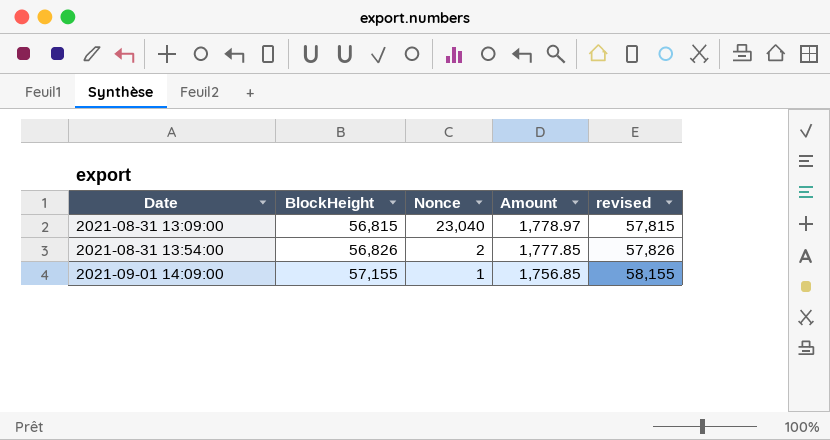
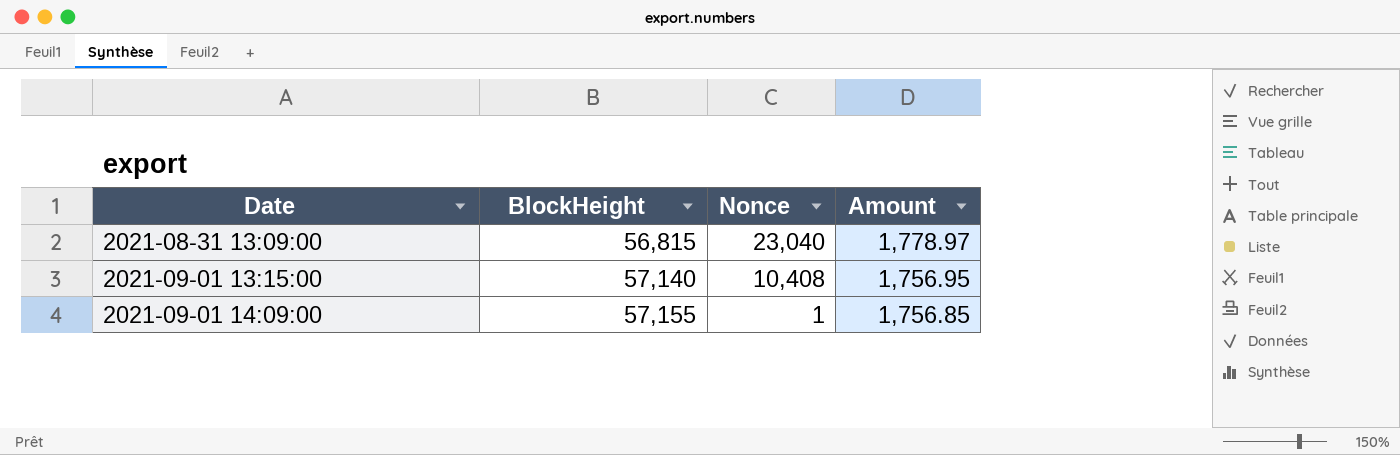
column revised | formula: [BlockHeight] + 1000 -> none
row 2021-08-31 13:54:00: 56,826 | 2 | 1,777.85 | 57,826 -> none
row 2021-09-01 13:15:00: none -> 57,140 | 10,408 | 1,756.95

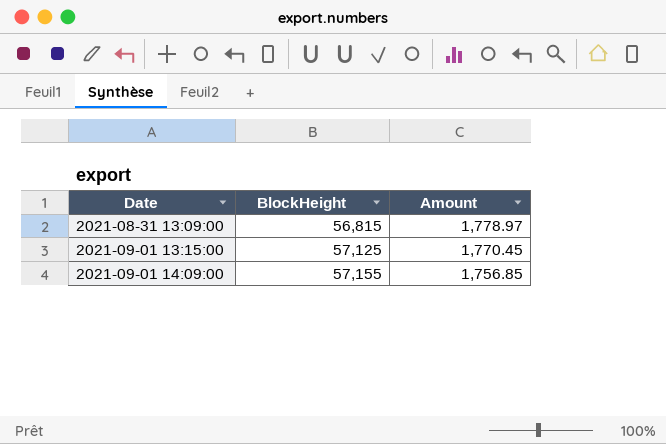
column Nonce | position: 3 -> none
2021-09-01 13:15:00 | BlockHeight: 57,140 -> 57,125
2021-09-01 13:15:00 | Amount: 1,756.95 -> 1,770.45

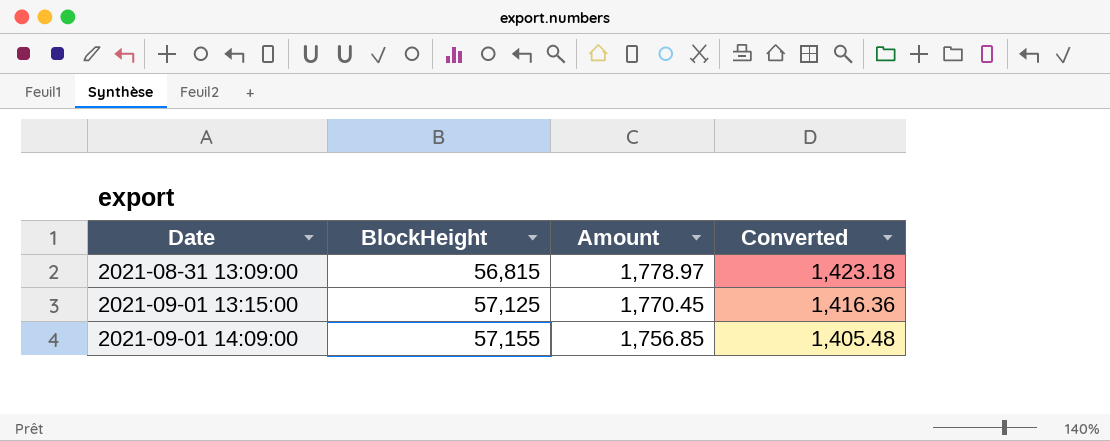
column Converted | formula: none -> [Amount] * 0.8

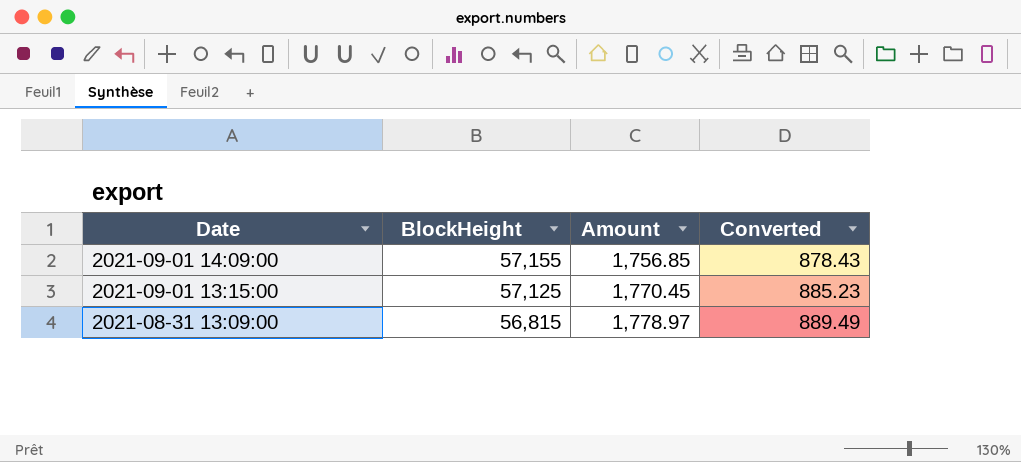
row order: Date ascending -> Date descending
column Converted | formula: [Amount] * 0.8 -> [Amount] * 0.5

